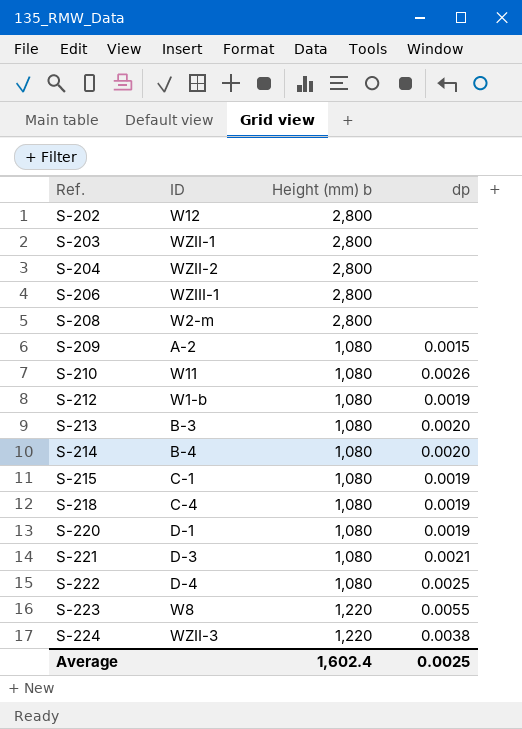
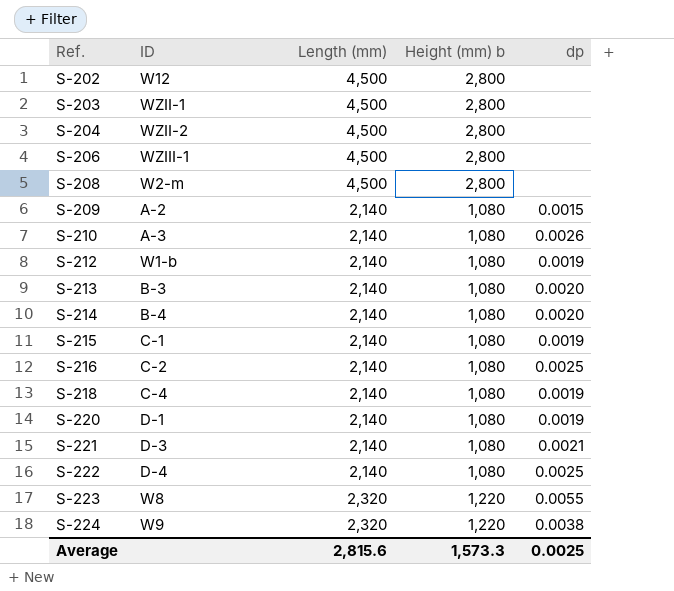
column Length (mm) | position: none -> 3
S-210 | ID: W11 -> A-3
row S-216: none -> C-2 | 2,140 | 1,080 | 0.0025
S-224 | ID: WZII-3 -> W9
Average | Height (mm) b: 1,602.4 -> 1,573.3

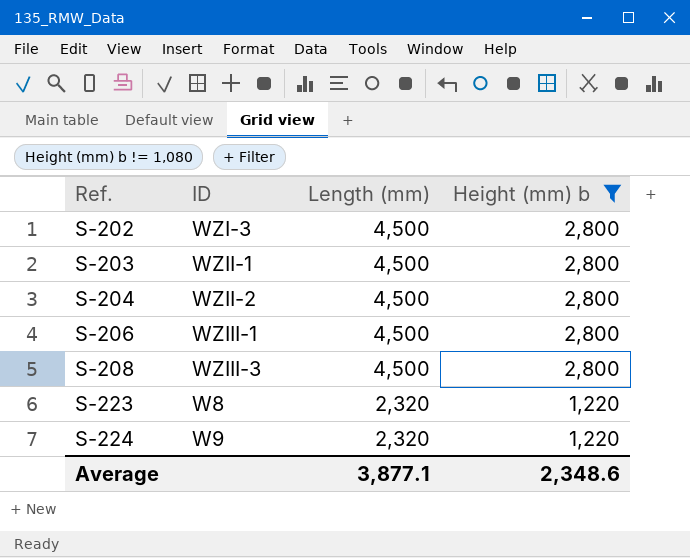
filter: none -> Height (mm) b != 1,080
column dp | position: 5 -> none
S-202 | ID: W12 -> WZI-3
S-208 | ID: W2-m -> WZIII-3
Average | Length (mm): 2,815.6 -> 3,877.1
Average | Height (mm) b: 1,573.3 -> 2,348.6

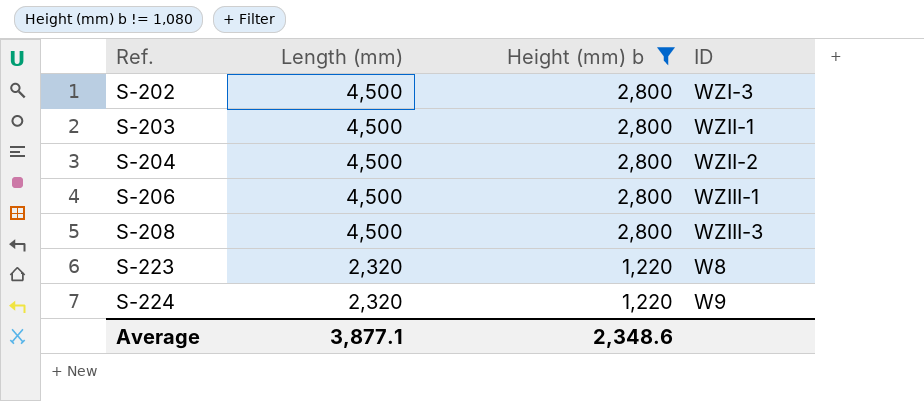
column ID | position: 2 -> 4

